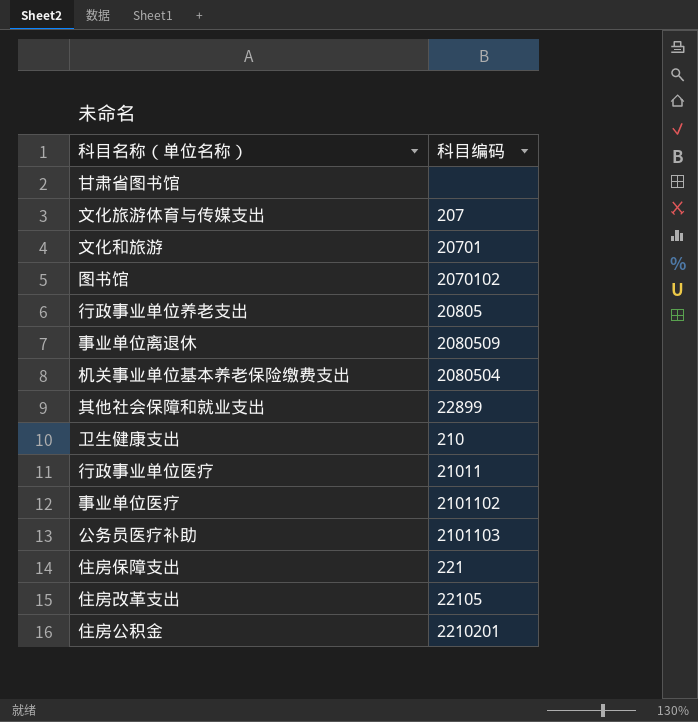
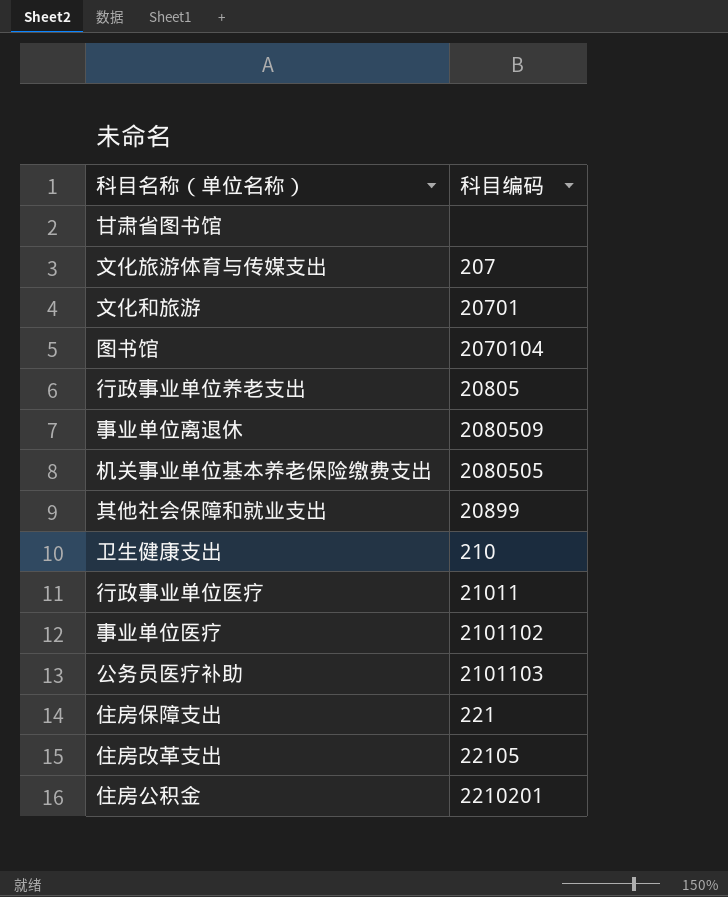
图书馆 | 科目编码: 2070102 -> 2070104
机关事业单位基本养老保险缴费支出 | 科目编码: 2080504 -> 2080505
其他社会保障和就业支出 | 科目编码: 22899 -> 20899

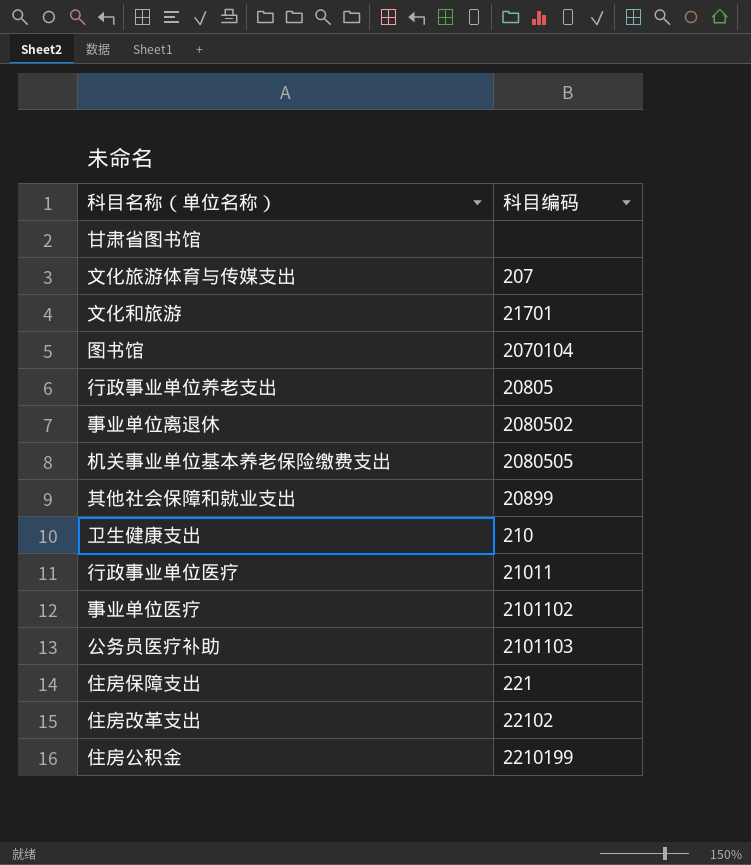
文化和旅游 | 科目编码: 20701 -> 21701
事业单位离退休 | 科目编码: 2080509 -> 2080502
住房改革支出 | 科目编码: 22105 -> 22102
住房公积金 | 科目编码: 2210201 -> 2210199

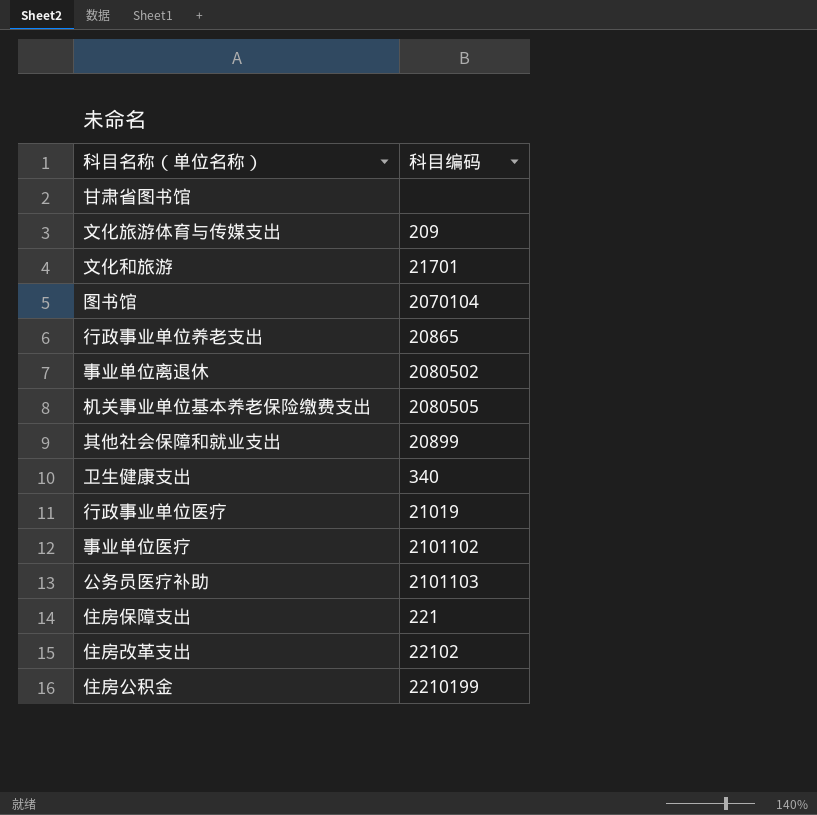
文化旅游体育与传媒支出 | 科目编码: 207 -> 209
行政事业单位养老支出 | 科目编码: 20805 -> 20865
卫生健康支出 | 科目编码: 210 -> 340
行政事业单位医疗 | 科目编码: 21011 -> 21019

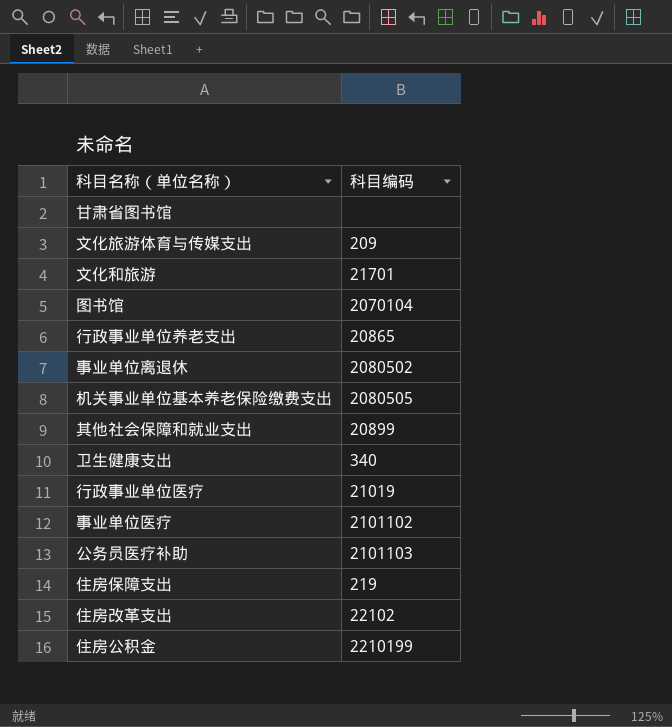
住房保障支出 | 科目编码: 221 -> 219

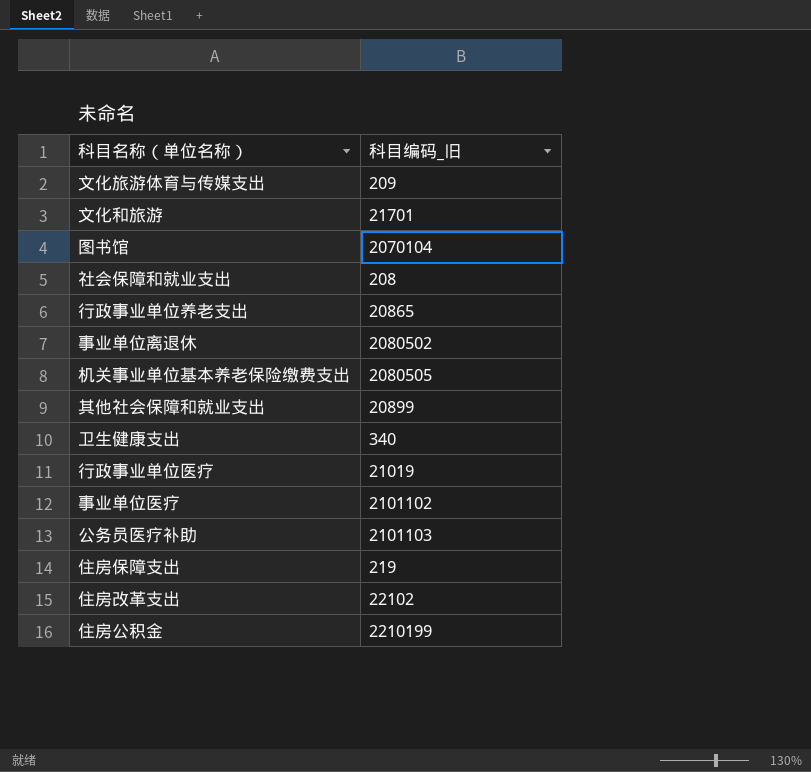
column name: 科目编码 -> 科目编码_旧
row 甘肃省图书馆: none -> none
row 社会保障和就业支出: none -> 208

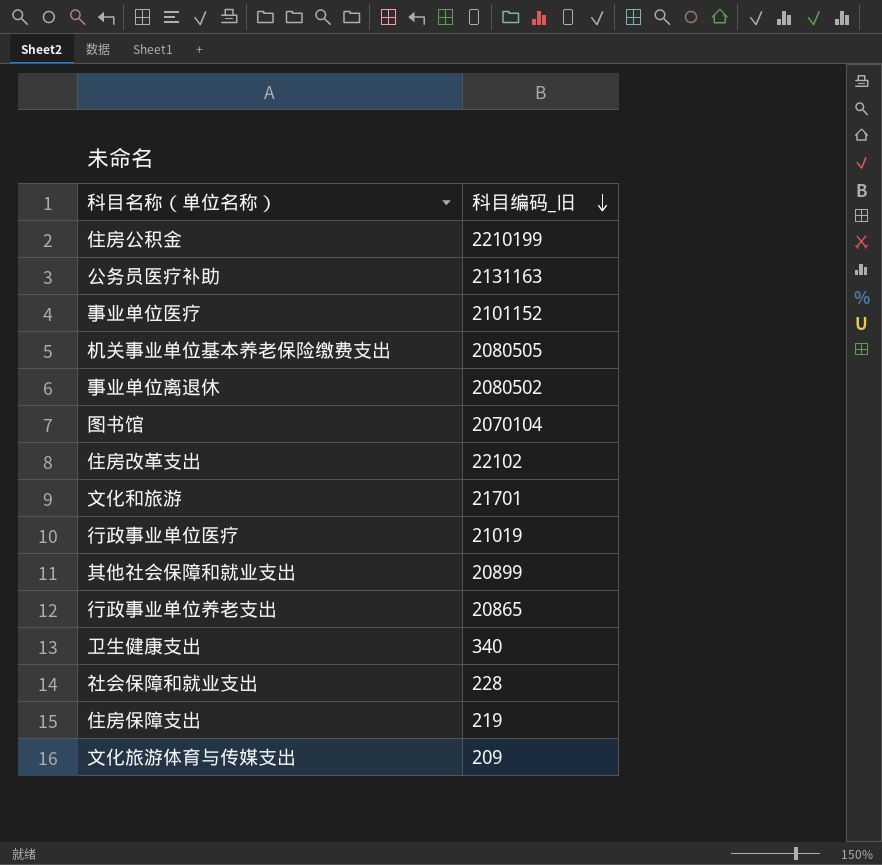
row order: none -> 科目编码_旧 descending
公务员医疗补助 | 科目编码_旧: 2101103 -> 2131163
事业单位医疗 | 科目编码_旧: 2101102 -> 2101152
社会保障和就业支出 | 科目编码_旧: 208 -> 228

